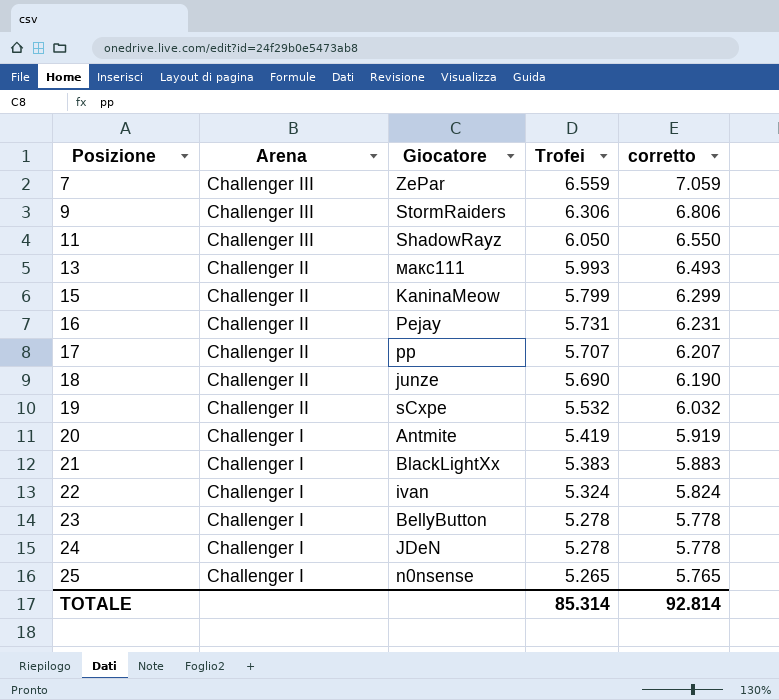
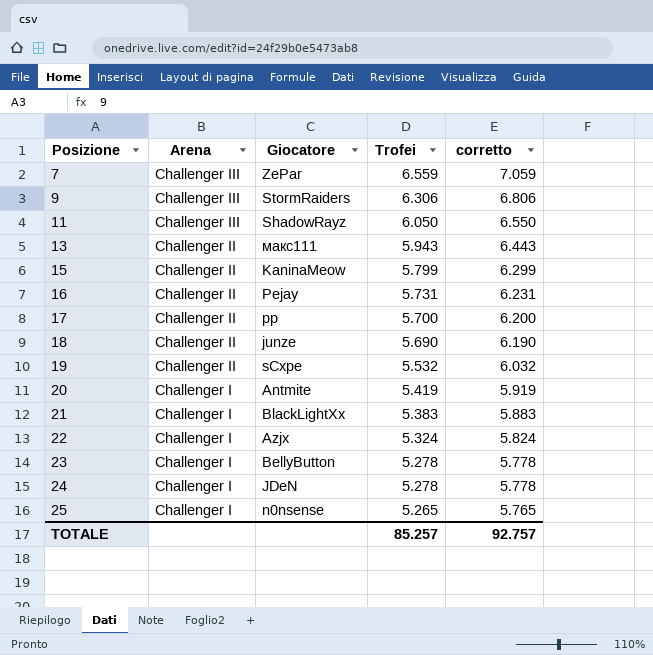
13 | Trofei: 5.993 -> 5.943
13 | corretto: 6.493 -> 6.443
17 | Trofei: 5.707 -> 5.700
17 | corretto: 6.207 -> 6.200
22 | Giocatore: ivan -> Azjx
TOTALE | Trofei: 85.314 -> 85.257
TOTALE | corretto: 92.814 -> 92.757

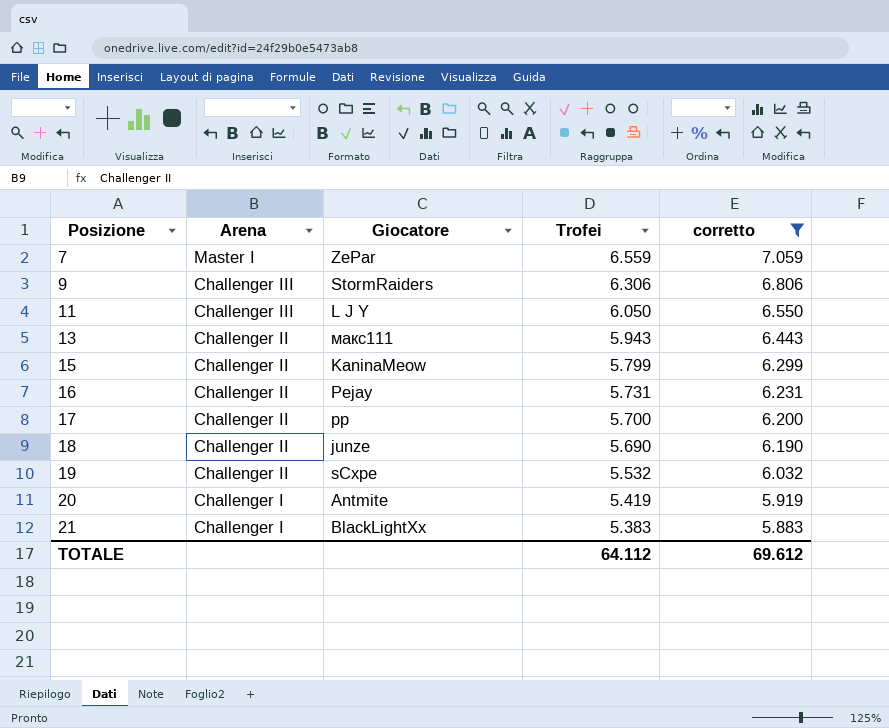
filter: none -> corretto >= 5.883
7 | Arena: Challenger III -> Master I
11 | Giocatore: ShadowRayz -> L J Y
TOTALE | Trofei: 85.257 -> 64.112
TOTALE | corretto: 92.757 -> 69.612

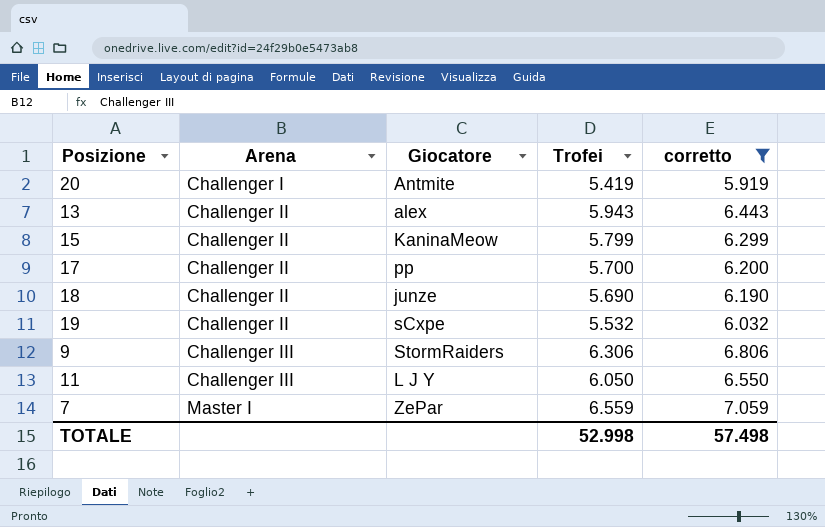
row order: Posizione ascending -> Arena ascending
row 16: Challenger II | Pejay | 5.731 | 6.231 -> none
row 21: Challenger I | BlackLightXx | 5.383 | 5.883 -> none
13 | Giocatore: макс111 -> alex
TOTALE | Trofei: 64.112 -> 52.998
TOTALE | corretto: 69.612 -> 57.498

